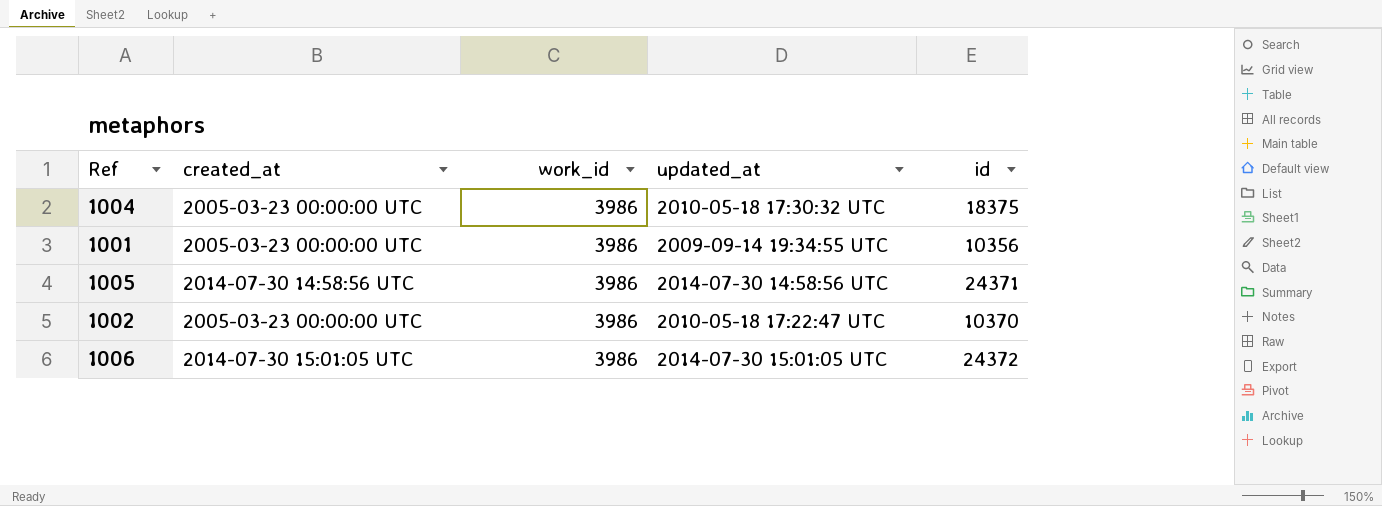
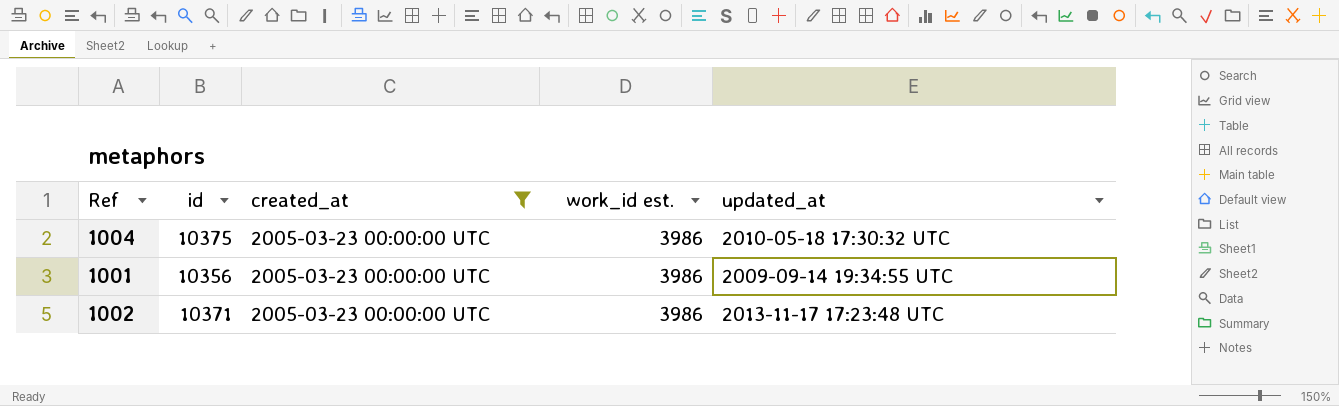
filter: none -> created_at = 2005-03-23 00:00:00 UTC
column id | position: 5 -> 2
column name: work_id -> work_id est.
1004 | id: 18375 -> 10375
1002 | id: 10370 -> 10371
1002 | updated_at: 2010-05-18 17:22:47 UTC -> 2013-11-17 17:23:48 UTC

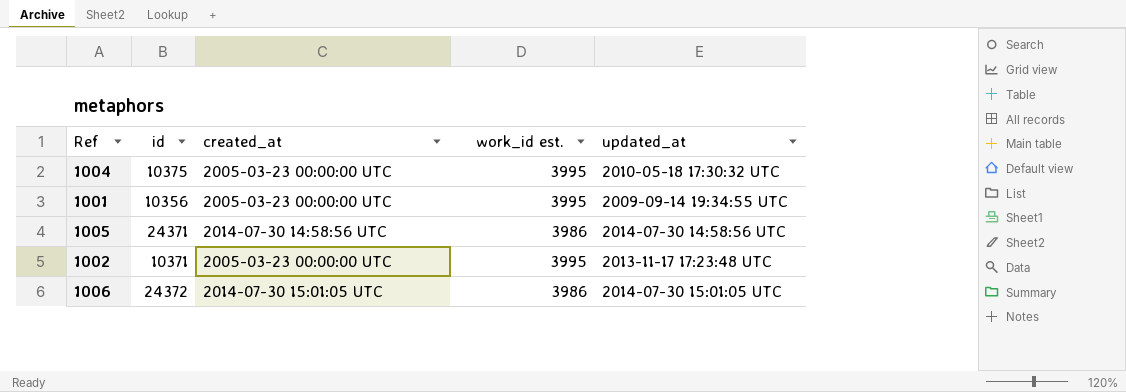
filter: created_at = 2005-03-23 00:00:00 UTC -> none
1004 | work_id est.: 3986 -> 3995
1001 | work_id est.: 3986 -> 3995
1002 | work_id est.: 3986 -> 3995

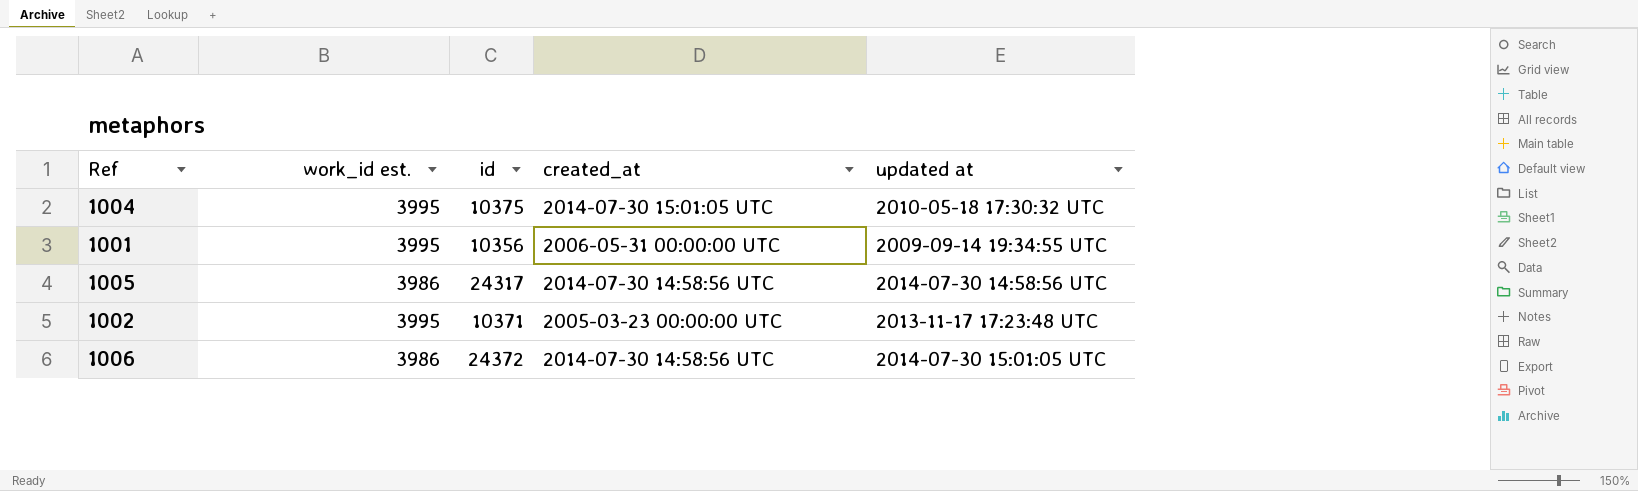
column work_id est. | position: 4 -> 2
column name: updated_at -> updated at
1004 | created_at: 2005-03-23 00:00:00 UTC -> 2014-07-30 15:01:05 UTC
1001 | created_at: 2005-03-23 00:00:00 UTC -> 2006-05-31 00:00:00 UTC
1005 | id: 24371 -> 24317
1006 | created_at: 2014-07-30 15:01:05 UTC -> 2014-07-30 14:58:56 UTC

